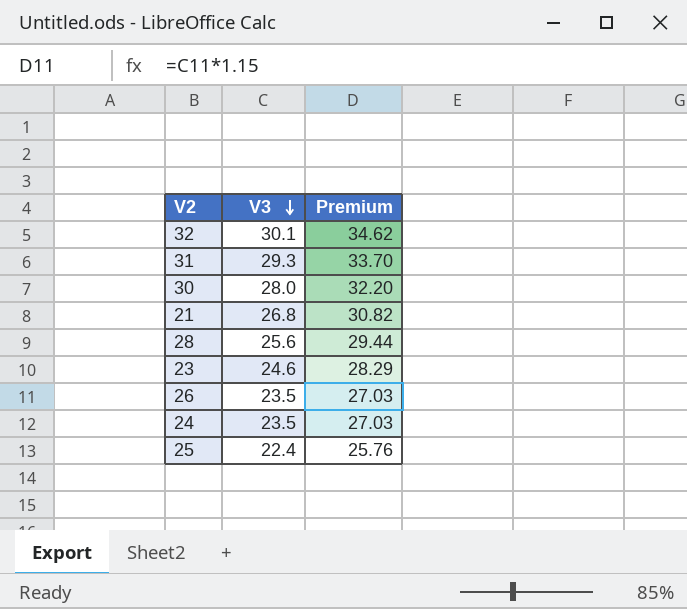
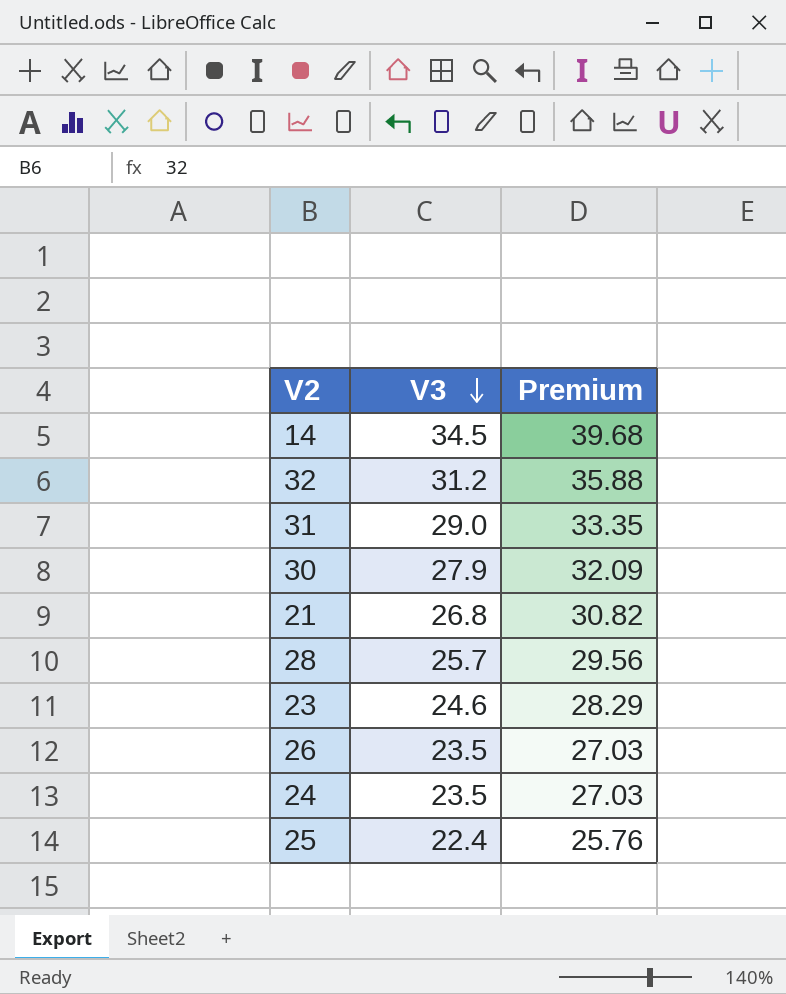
row 14: none -> 34.5 | 39.68
32 | V3: 30.1 -> 31.2
32 | Premium: 34.62 -> 35.88
31 | V3: 29.3 -> 29.0
31 | Premium: 33.70 -> 33.35
30 | V3: 28.0 -> 27.9
30 | Premium: 32.20 -> 32.09
28 | V3: 25.6 -> 25.7
28 | Premium: 29.44 -> 29.56

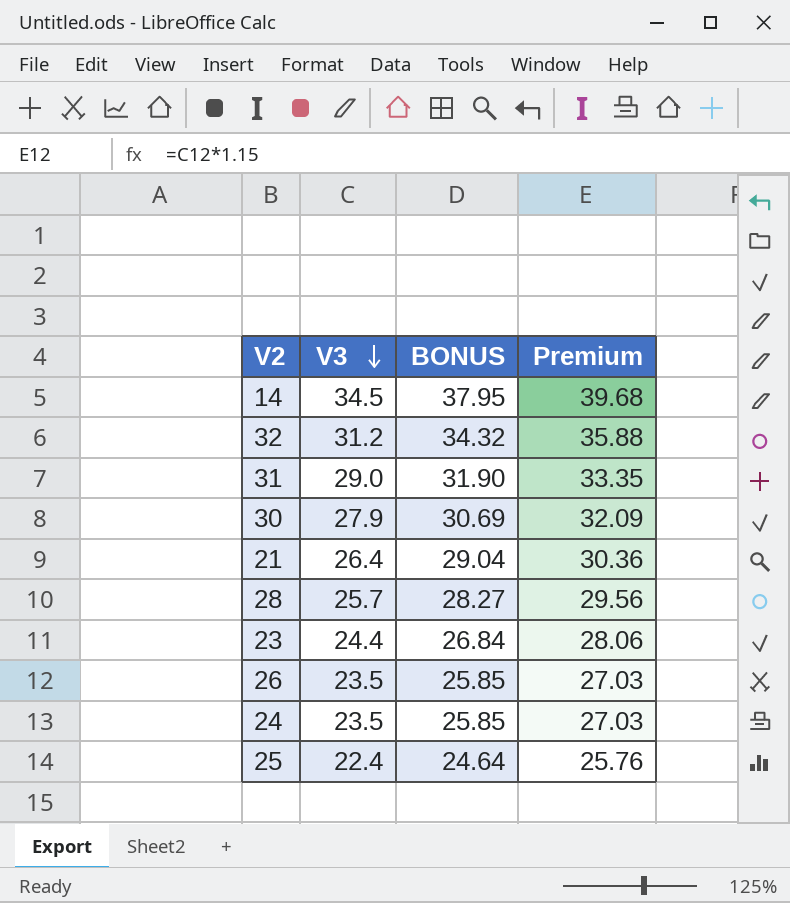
column BONUS | formula: none -> [V3] * 1.1
21 | V3: 26.8 -> 26.4
21 | Premium: 30.82 -> 30.36
23 | V3: 24.6 -> 24.4
23 | Premium: 28.29 -> 28.06

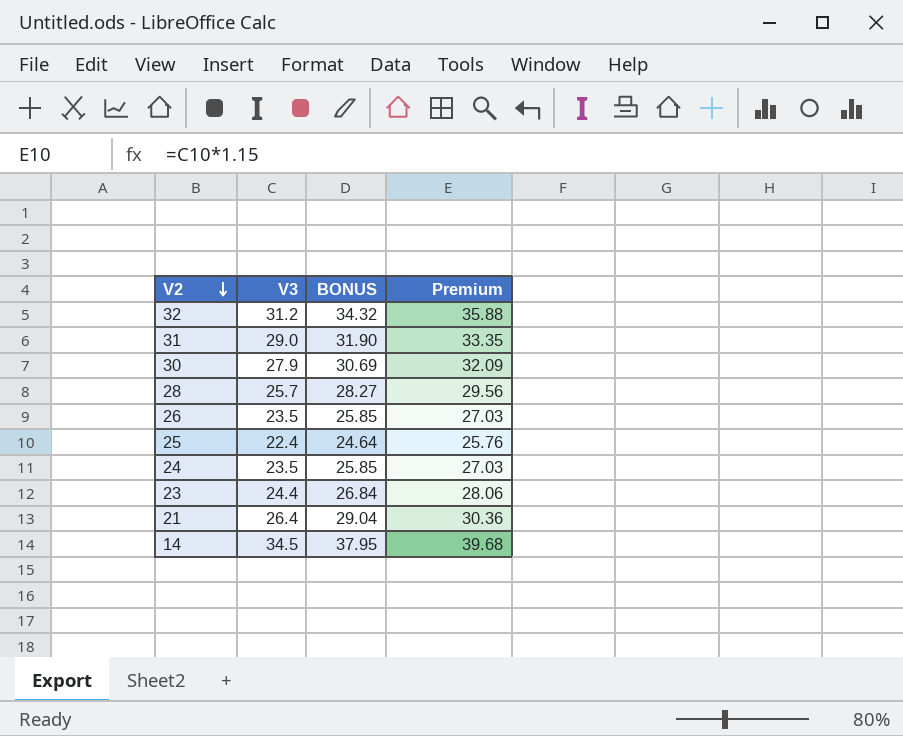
row order: V3 descending -> V2 descending

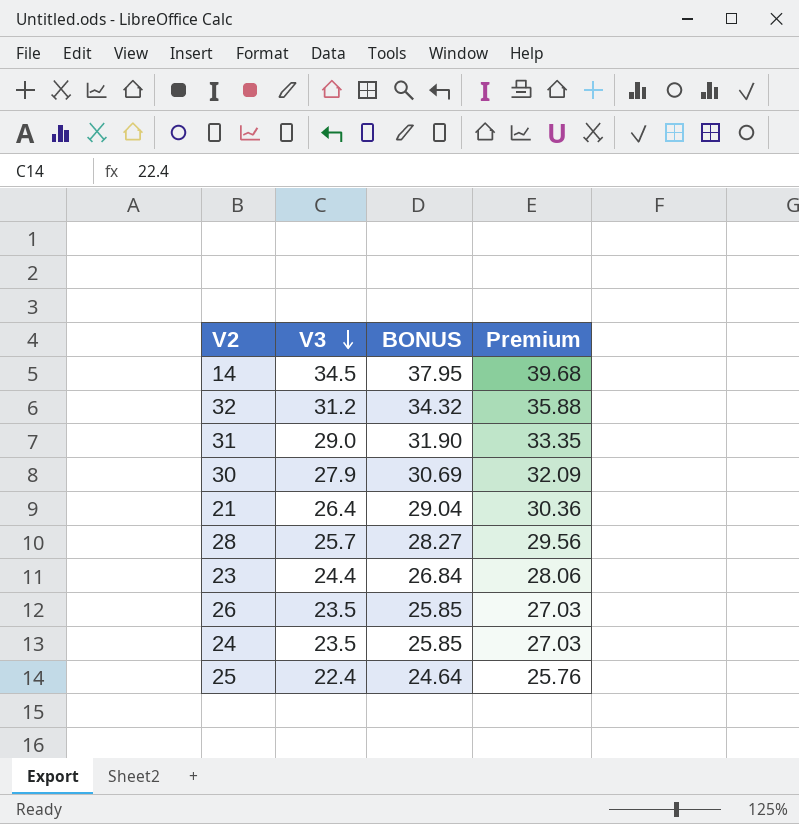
row order: V2 descending -> V3 descending

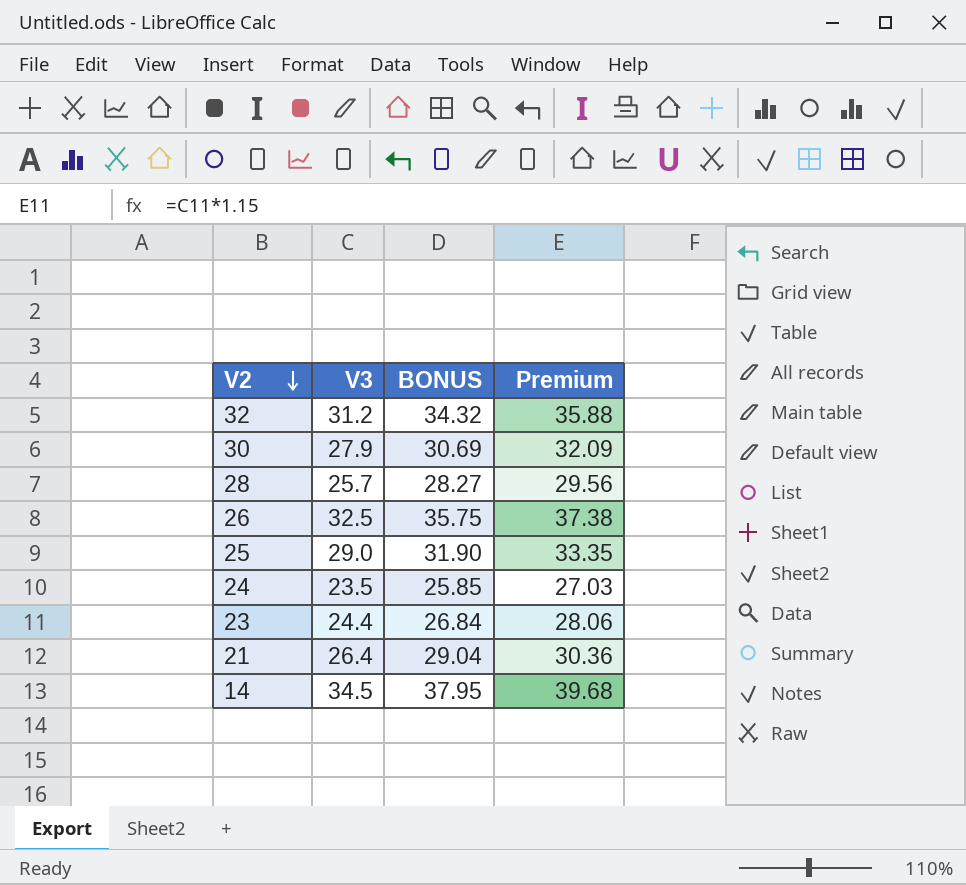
row order: V3 descending -> V2 descending
row 31: 29.0 | 31.90 | 33.35 -> none
26 | V3: 23.5 -> 32.5
26 | BONUS: 25.85 -> 35.75
26 | Premium: 27.03 -> 37.38
25 | V3: 22.4 -> 29.0
25 | BONUS: 24.64 -> 31.90
25 | Premium: 25.76 -> 33.35

